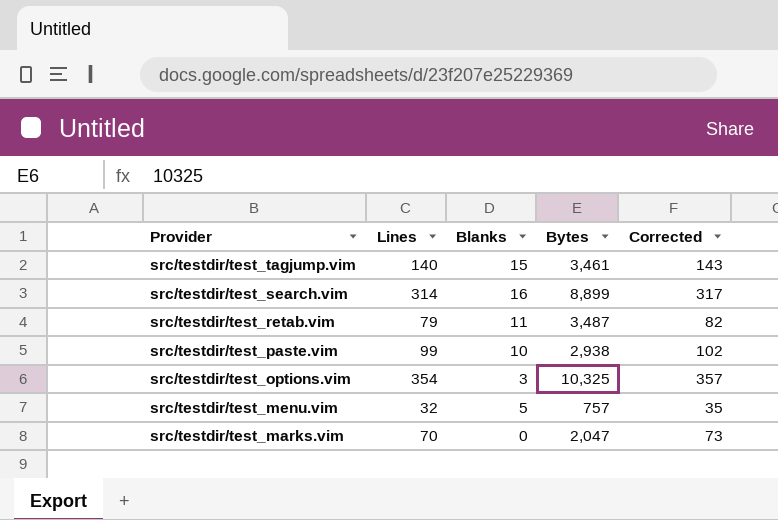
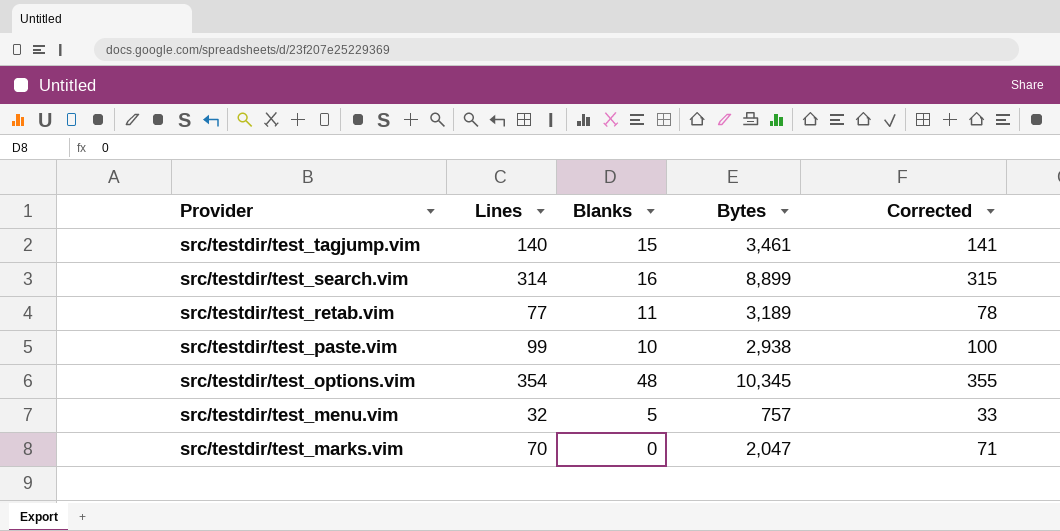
column Corrected | formula: [Lines] + 3 -> [Lines] + 1
src/testdir/test_retab.vim | Lines: 79 -> 77
src/testdir/test_retab.vim | Bytes: 3,487 -> 3,189
src/testdir/test_options.vim | Blanks: 3 -> 48
src/testdir/test_options.vim | Bytes: 10,325 -> 10,345

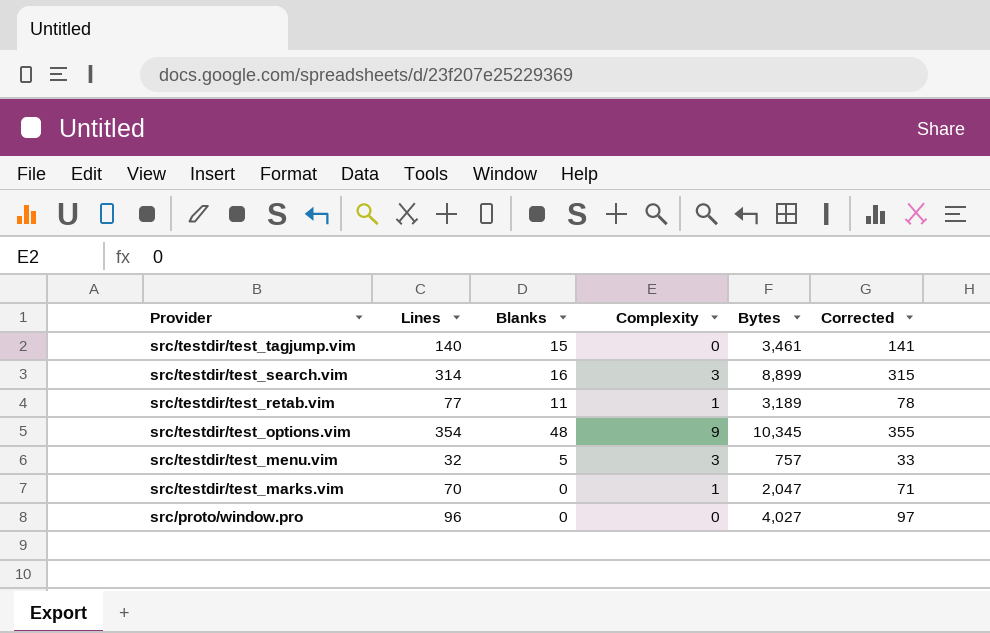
column Complexity | position: none -> 4
row src/testdir/test_paste.vim: 99 | 10 | 2,938 | 100 -> none
row src/proto/window.pro: none -> 96 | 0 | 0 | 4,027 | 97

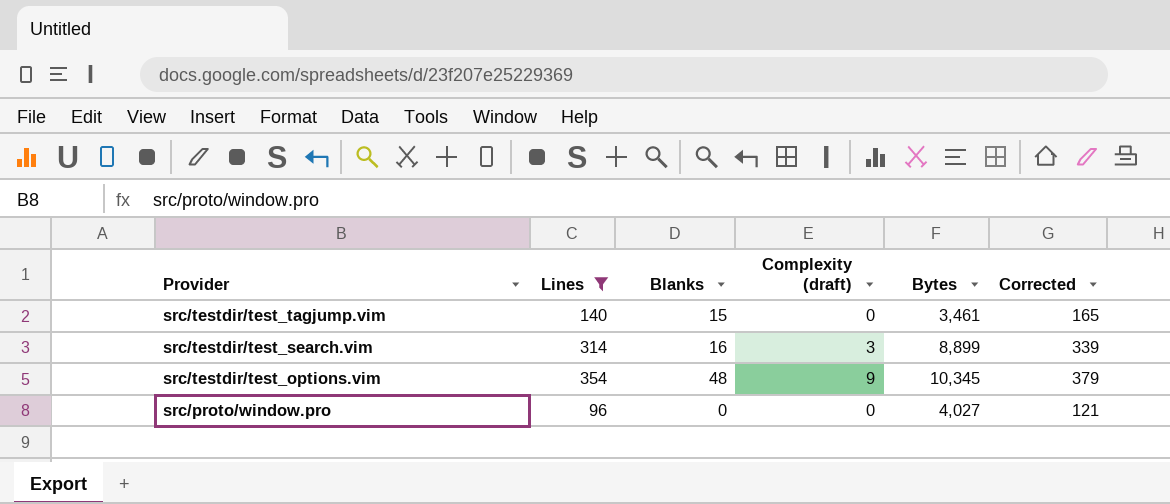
filter: none -> Lines >= 96
column name: Complexity -> Complexity (draft)
column Corrected | formula: [Lines] + 1 -> [Lines] + 25

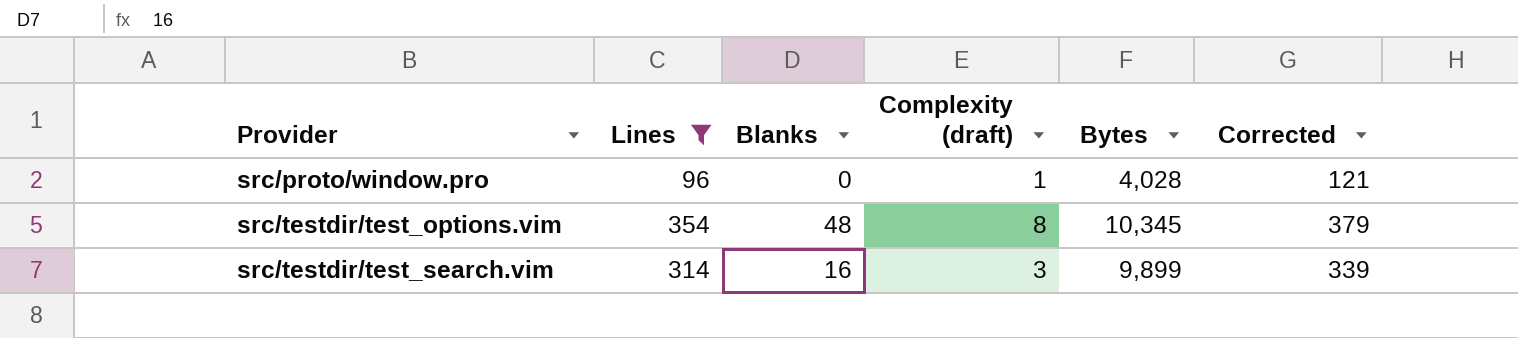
row order: Provider descending -> Provider ascending
row src/testdir/test_tagjump.vim: 140 | 15 | 0 | 3,461 | 165 -> none
src/proto/window.pro | Complexity (draft): 0 -> 1
src/proto/window.pro | Bytes: 4,027 -> 4,028
src/testdir/test_options.vim | Complexity (draft): 9 -> 8
src/testdir/test_search.vim | Bytes: 8,899 -> 9,899

